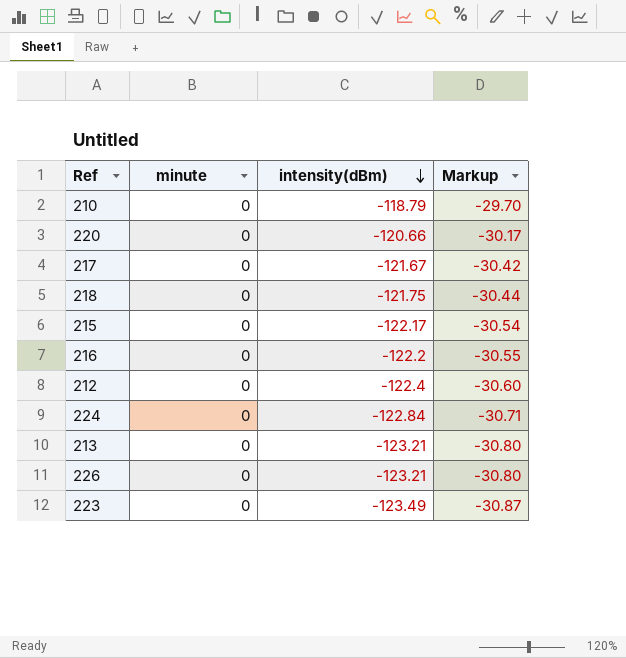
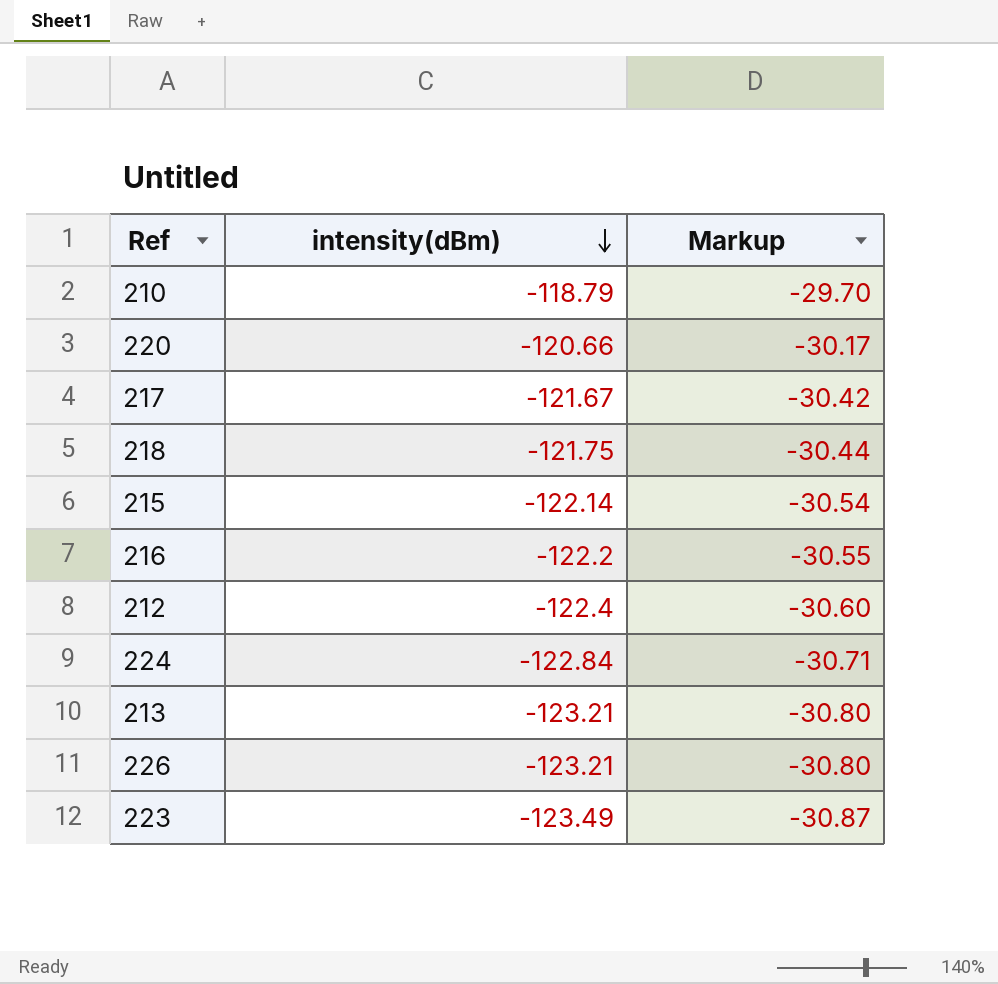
column minute | position: 2 -> none
215 | intensity(dBm): -122.17 -> -122.14

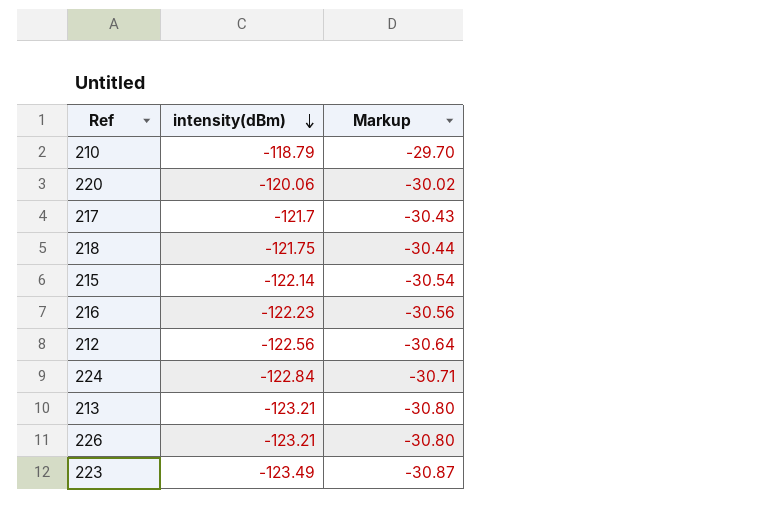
220 | intensity(dBm): -120.66 -> -120.06
220 | Markup: -30.17 -> -30.02
217 | intensity(dBm): -121.67 -> -121.7
217 | Markup: -30.42 -> -30.43
216 | intensity(dBm): -122.2 -> -122.23
216 | Markup: -30.55 -> -30.56
212 | intensity(dBm): -122.4 -> -122.56
212 | Markup: -30.60 -> -30.64

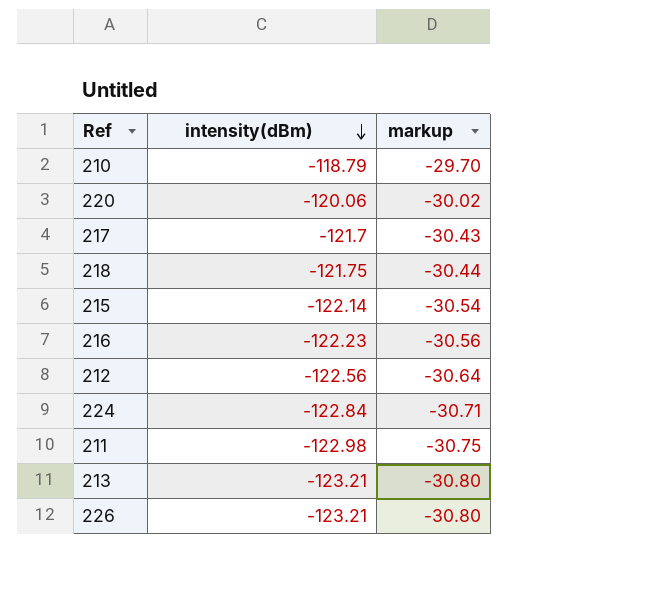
column name: Markup -> markup
row 223: -123.49 | -30.87 -> none
row 211: none -> -122.98 | -30.75

